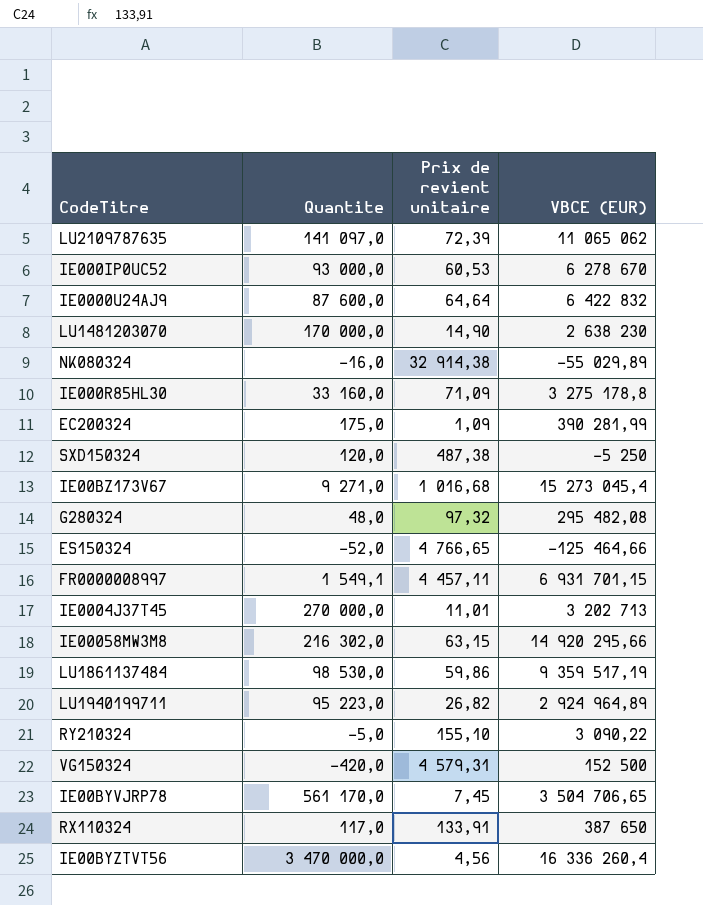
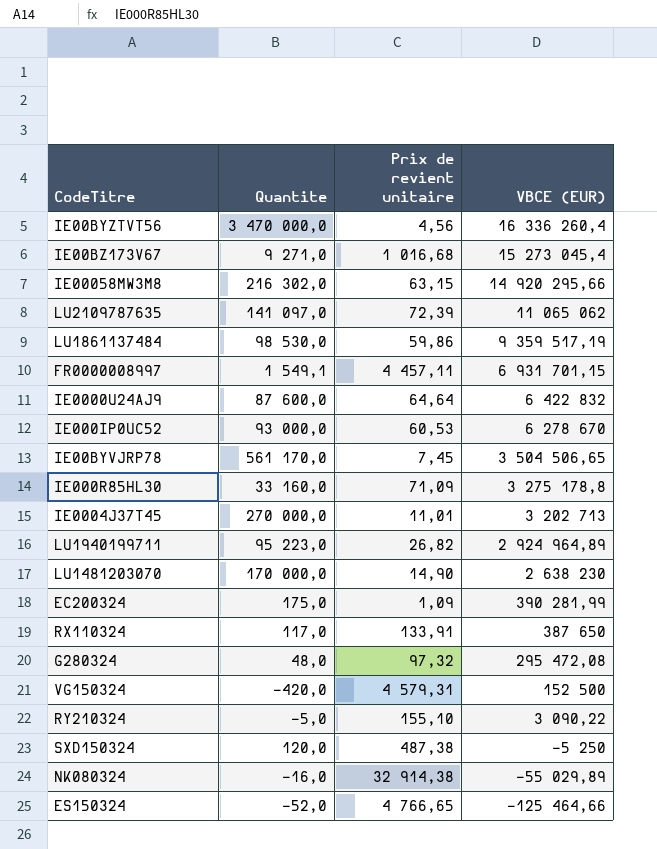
row order: none -> VBCE (EUR) descending
IE00BYVJRP78 | VBCE (EUR): 3 504 706,65 -> 3 504 506,65
G280324 | VBCE (EUR): 295 482,08 -> 295 472,08

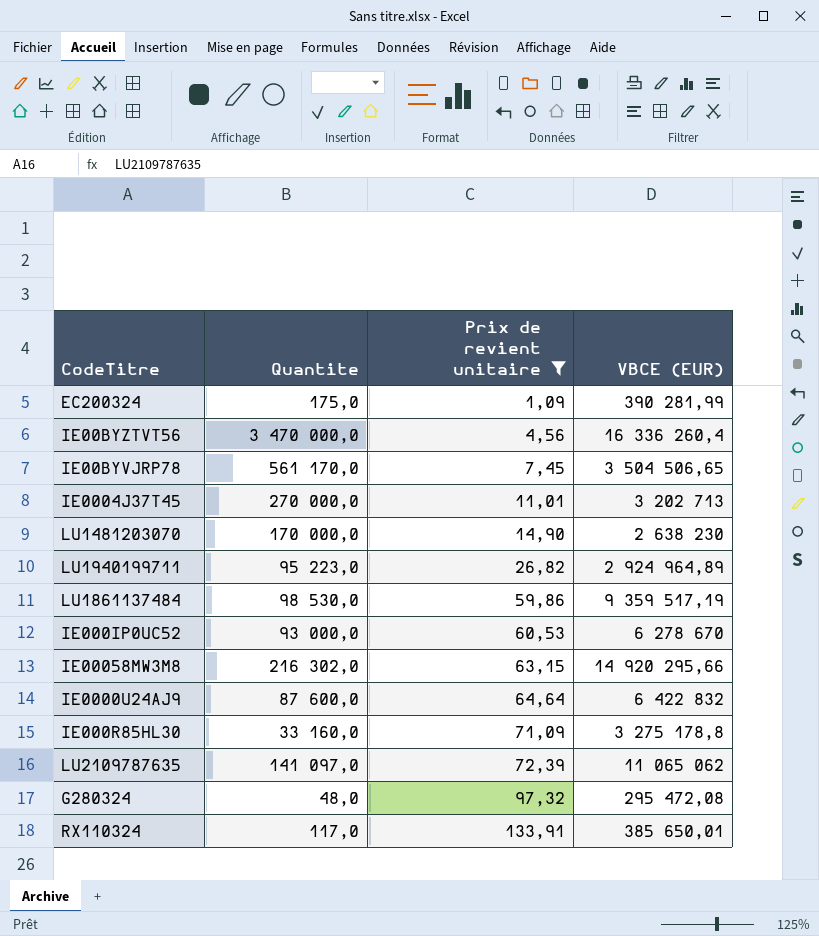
filter: none -> Prix de revient unitaire <= 133,91
row order: VBCE (EUR) descending -> Prix de revient unitaire ascending
RX110324 | VBCE (EUR): 387 650 -> 385 650,01

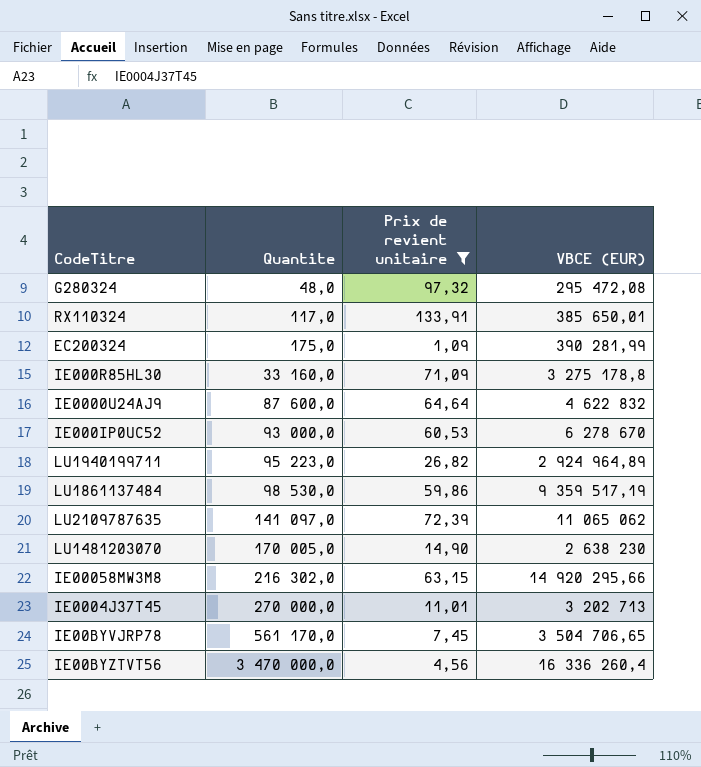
row order: Prix de revient unitaire ascending -> Quantite ascending
IE0000U24AJ9 | VBCE (EUR): 6 422 832 -> 4 622 832
LU1481203070 | Quantite: 170 000,0 -> 170 005,0
IE00BYVJRP78 | VBCE (EUR): 3 504 506,65 -> 3 504 706,65

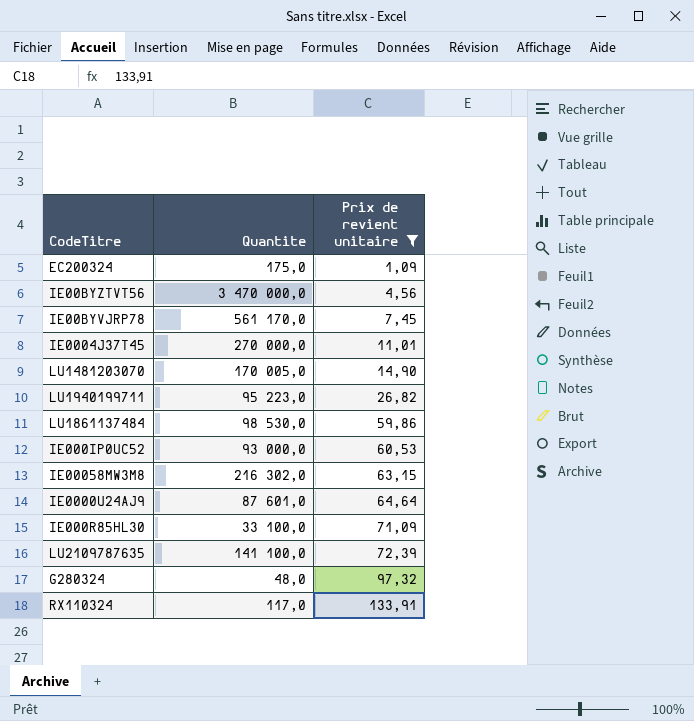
row order: Quantite ascending -> Prix de revient unitaire ascending
column VBCE (EUR) | position: 4 -> none
IE0000U24AJ9 | Quantite: 87 600,0 -> 87 601,0
IE000R85HL30 | Quantite: 33 160,0 -> 33 100,0
LU2109787635 | Quantite: 141 097,0 -> 141 100,0

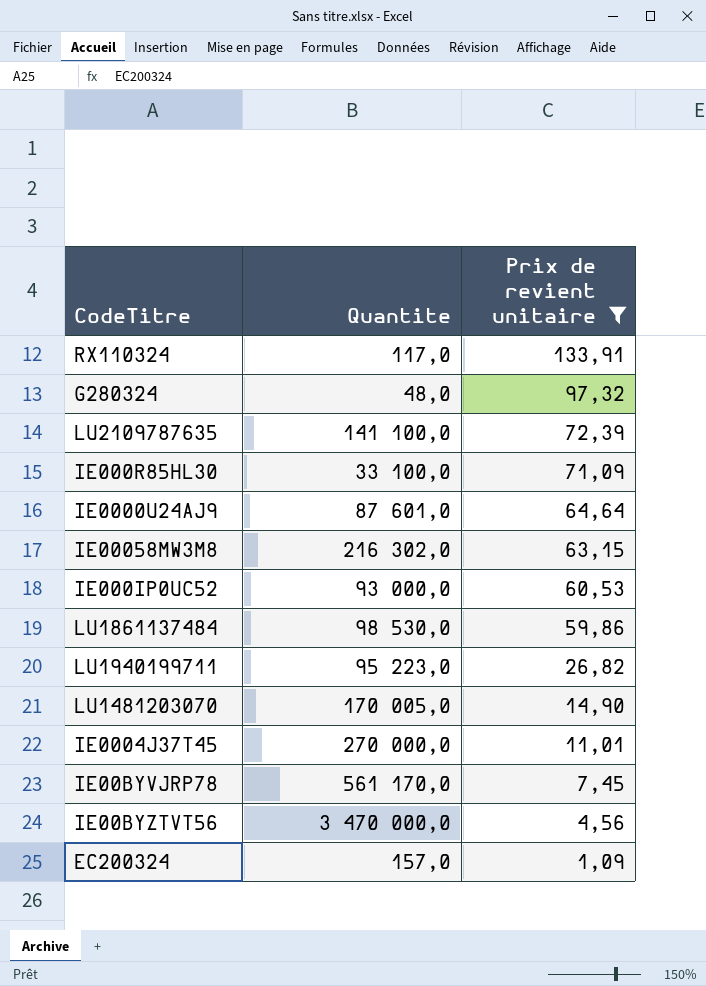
row order: Prix de revient unitaire ascending -> Prix de revient unitaire descending
EC200324 | Quantite: 175,0 -> 157,0

